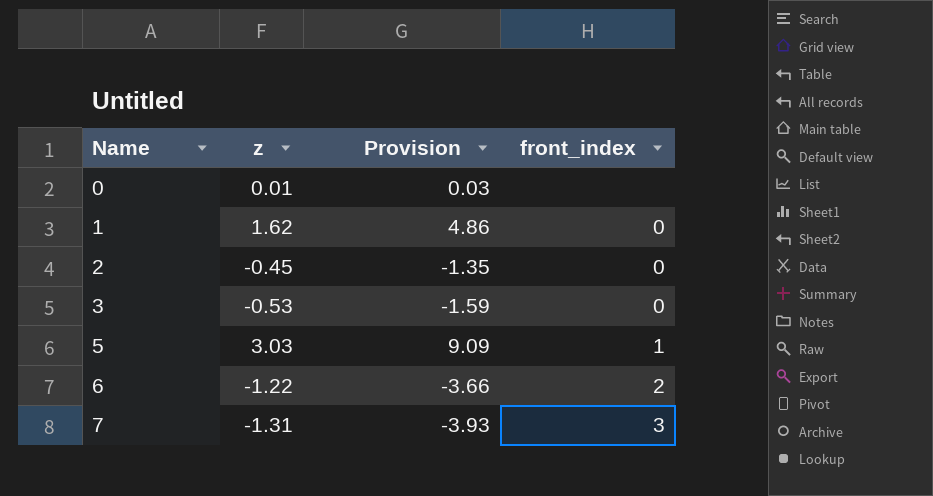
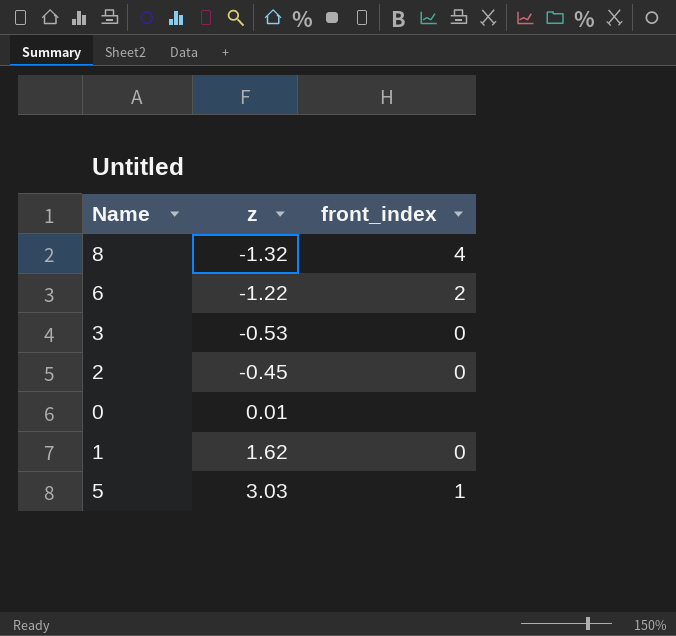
row order: Name ascending -> z ascending
column Provision | formula: [z] * 3 -> none
row 7: -1.31 | -3.93 | 3 -> none
row 8: none -> -1.32 | 4

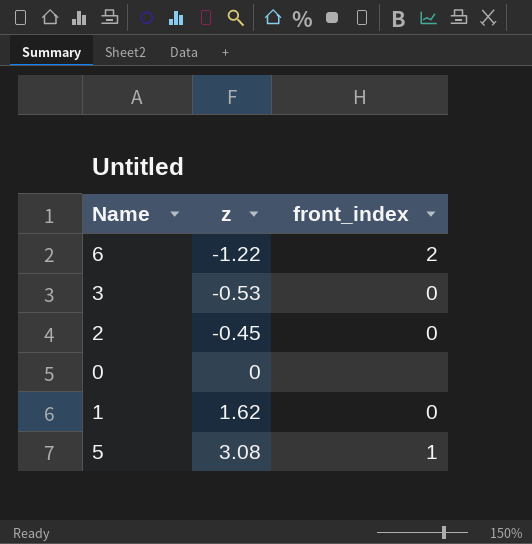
row 8: -1.32 | 4 -> none
0 | z: 0.01 -> 0
5 | z: 3.03 -> 3.08

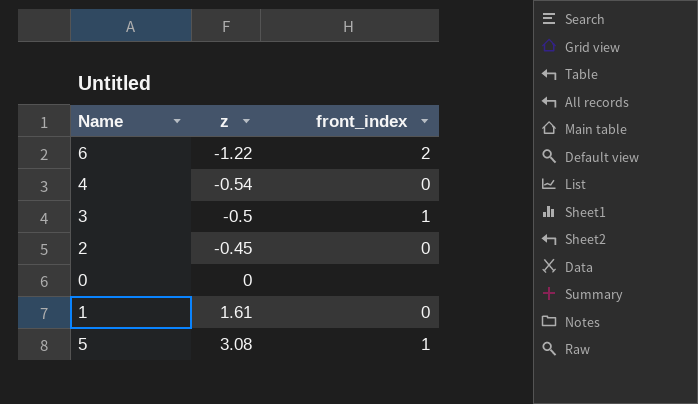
row 4: none -> -0.54 | 0
3 | z: -0.53 -> -0.5
3 | front_index: 0 -> 1
1 | z: 1.62 -> 1.61

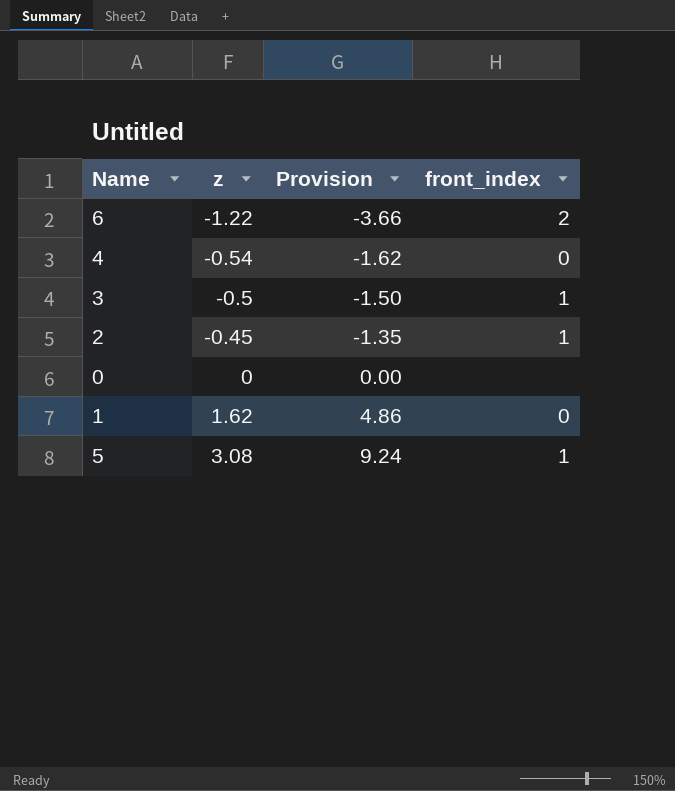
column Provision | formula: none -> [z] * 3
2 | front_index: 0 -> 1
1 | z: 1.61 -> 1.62

